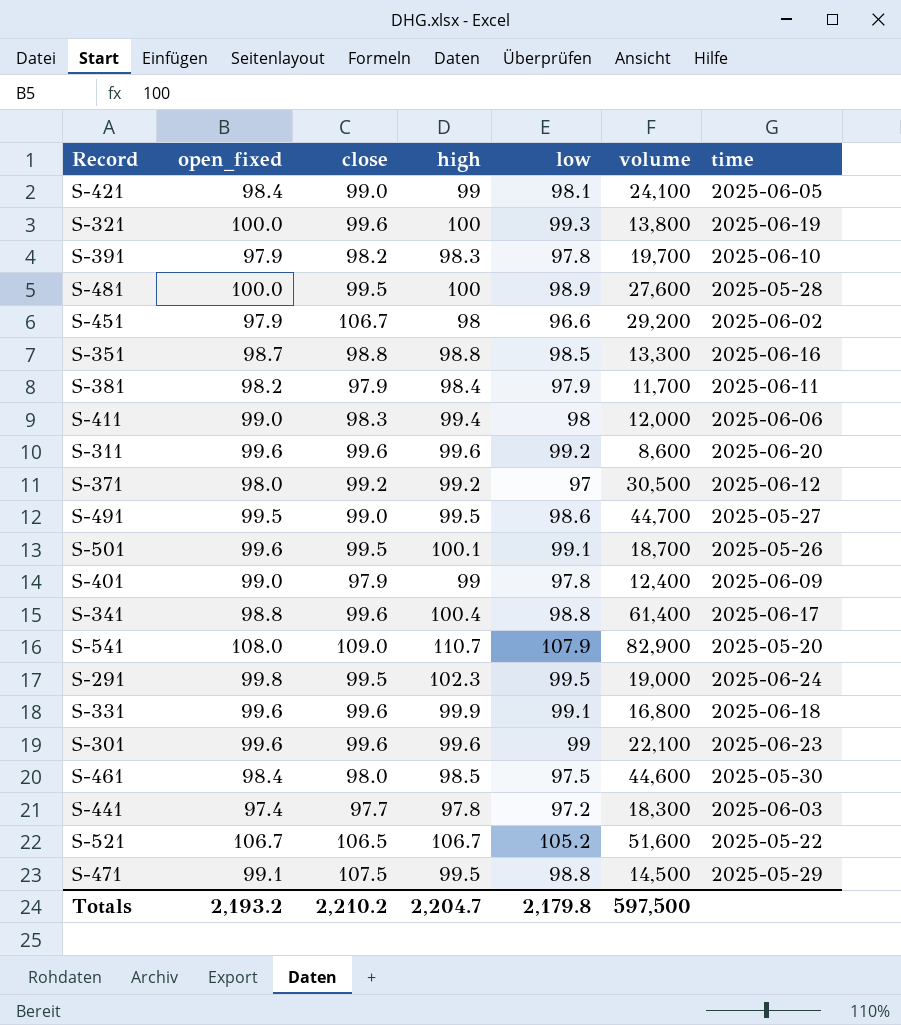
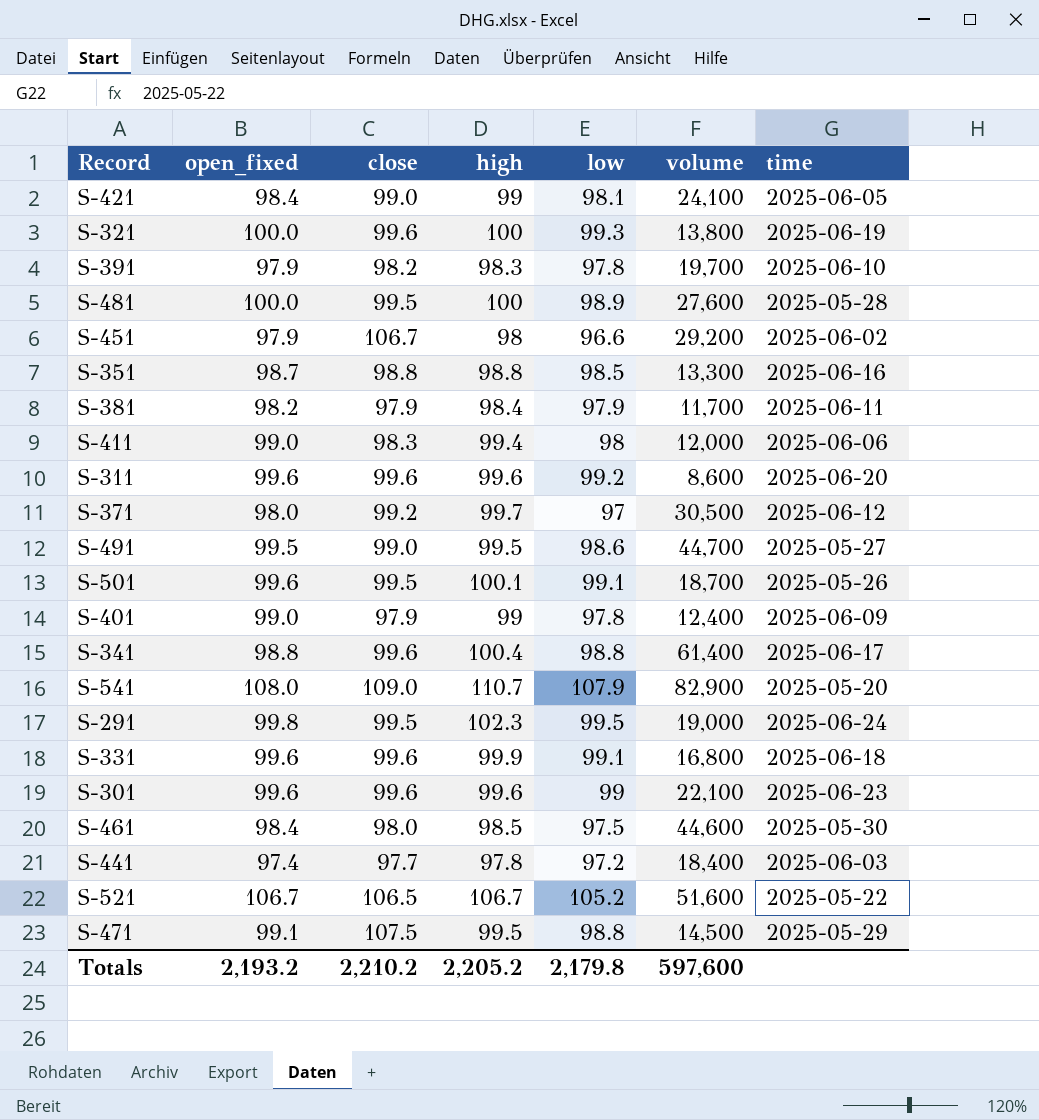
S-371 | high: 99.2 -> 99.7
S-441 | volume: 18,300 -> 18,400
Totals | high: 2,204.7 -> 2,205.2
Totals | volume: 597,500 -> 597,600

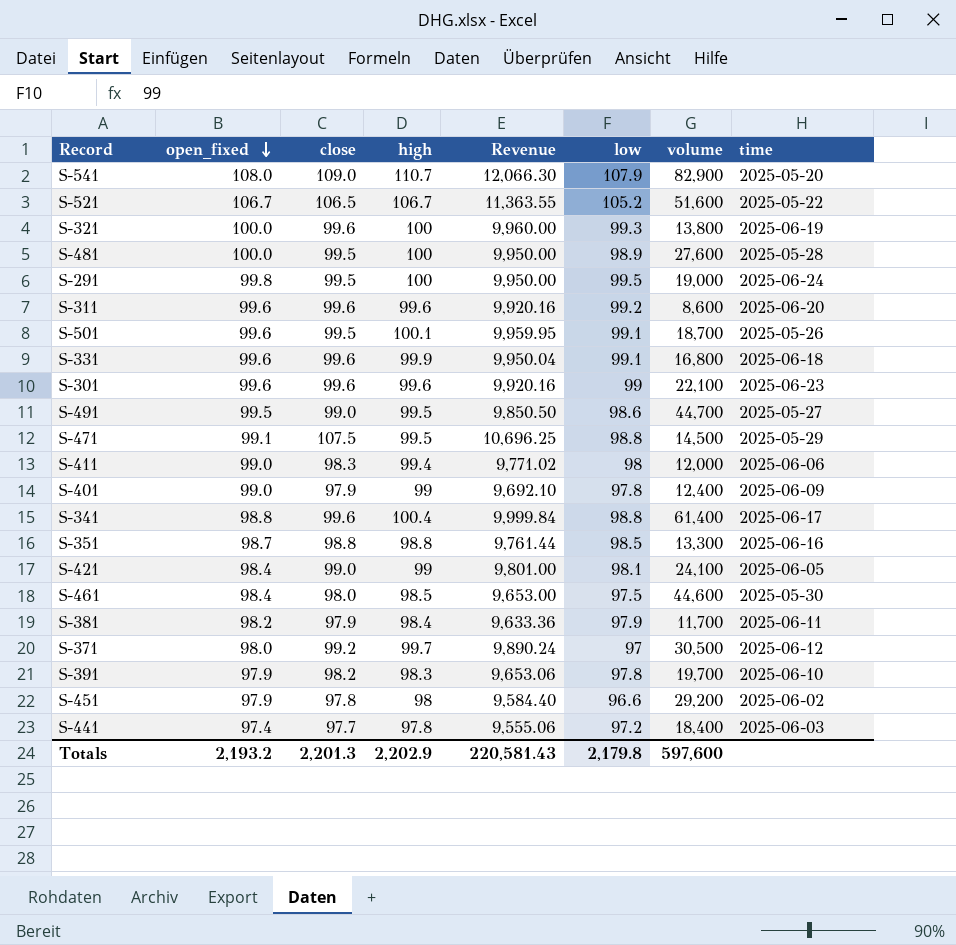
row order: none -> open_fixed descending
column Revenue | formula: none -> [close] * [high]
S-291 | high: 102.3 -> 100
S-451 | close: 106.7 -> 97.8
Totals | close: 2,210.2 -> 2,201.3
Totals | high: 2,205.2 -> 2,202.9

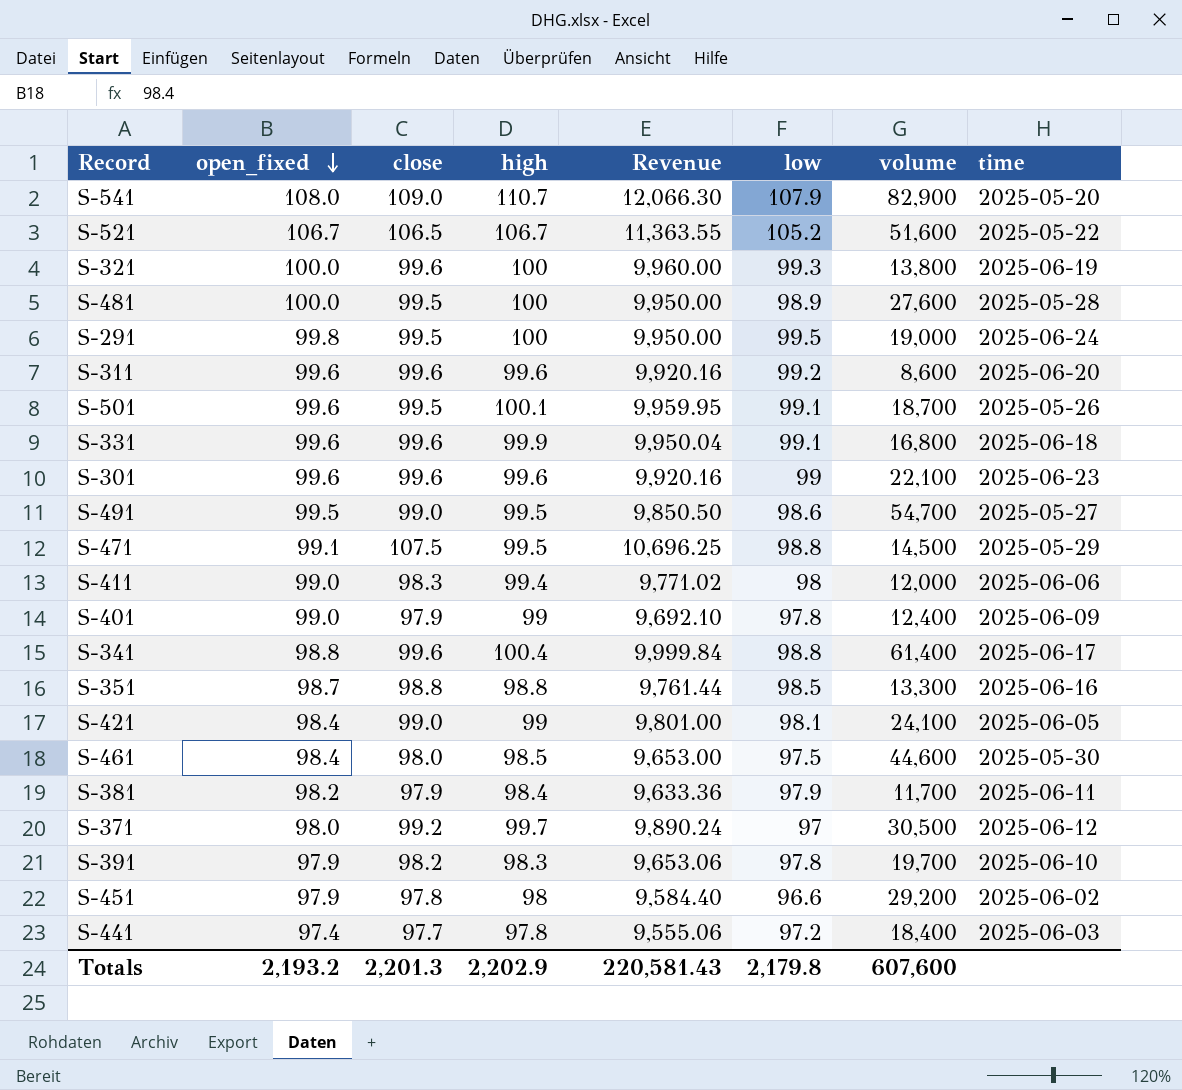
S-491 | volume: 44,700 -> 54,700
Totals | volume: 597,600 -> 607,600

